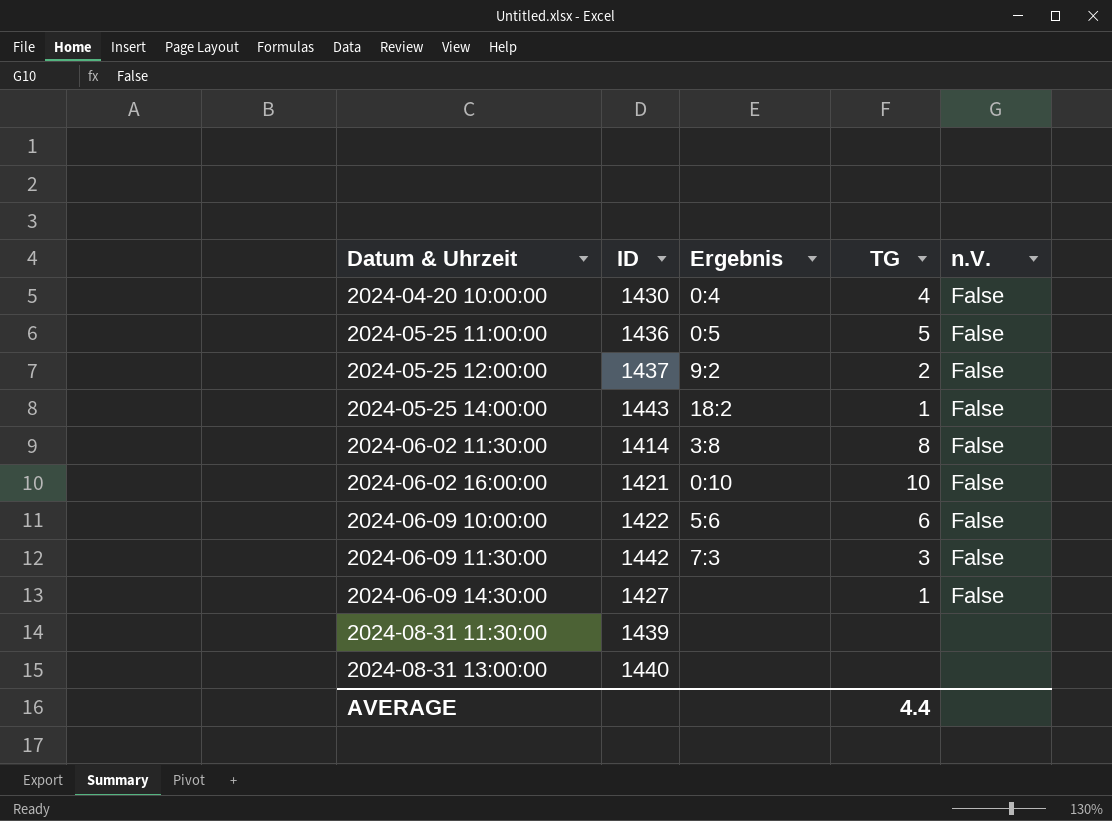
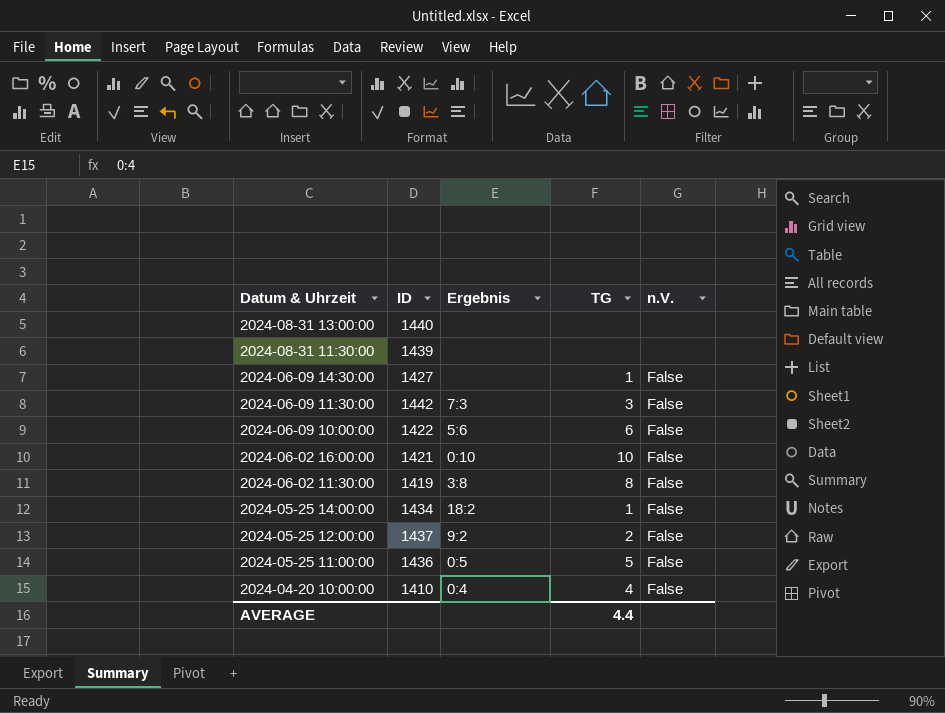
row order: Datum & Uhrzeit ascending -> Datum & Uhrzeit descending
2024-06-02 11:30:00 | ID: 1414 -> 1419
2024-05-25 14:00:00 | ID: 1443 -> 1434
2024-04-20 10:00:00 | ID: 1430 -> 1410

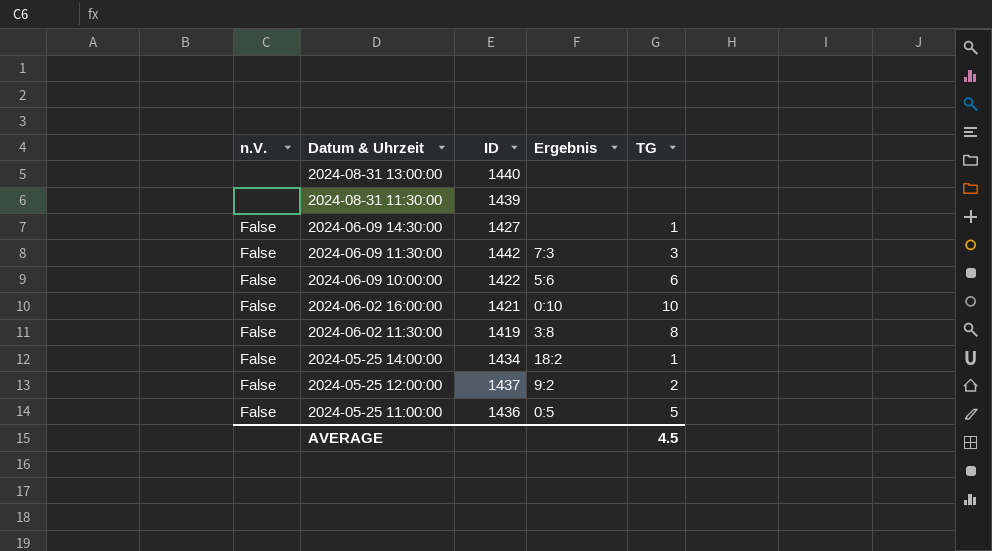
column n.V. | position: 5 -> 1
row 2024-04-20 10:00:00: 1410 | 0:4 | 4 | False -> none
AVERAGE | TG: 4.4 -> 4.5

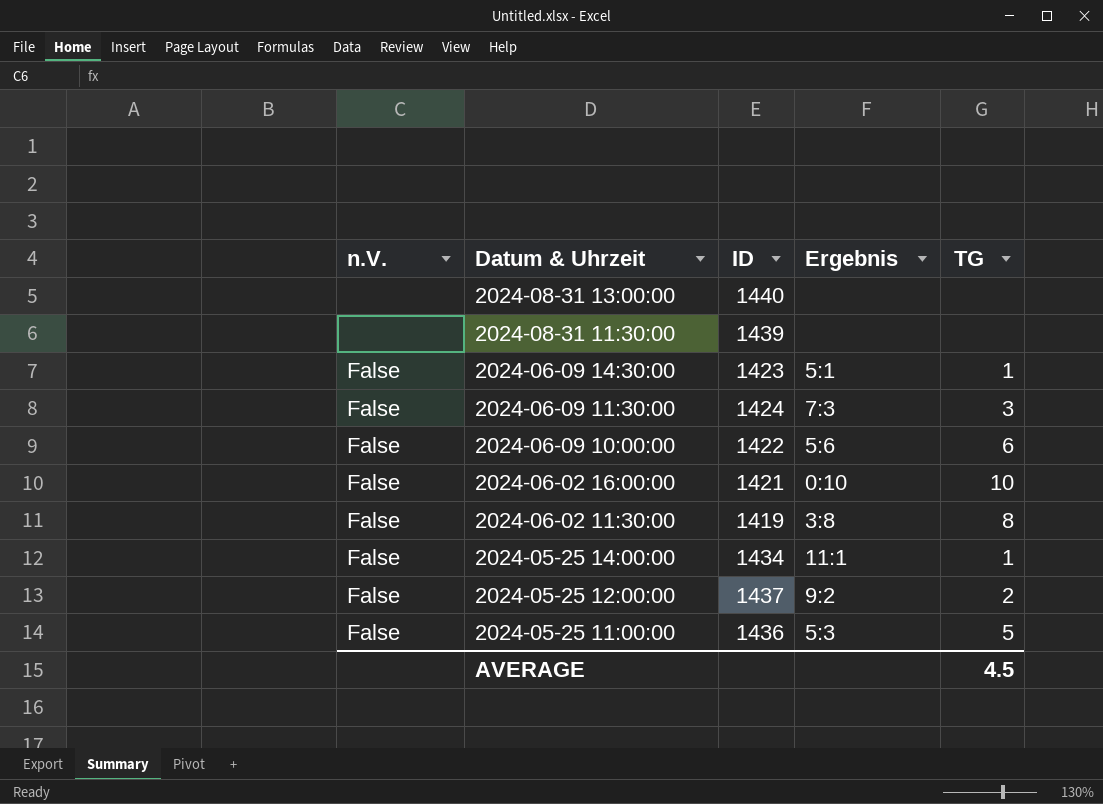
2024-06-09 14:30:00 | ID: 1427 -> 1423
2024-06-09 14:30:00 | Ergebnis: none -> 5:1
2024-06-09 11:30:00 | ID: 1442 -> 1424
2024-05-25 14:00:00 | Ergebnis: 18:2 -> 11:1
2024-05-25 11:00:00 | Ergebnis: 0:5 -> 5:3

